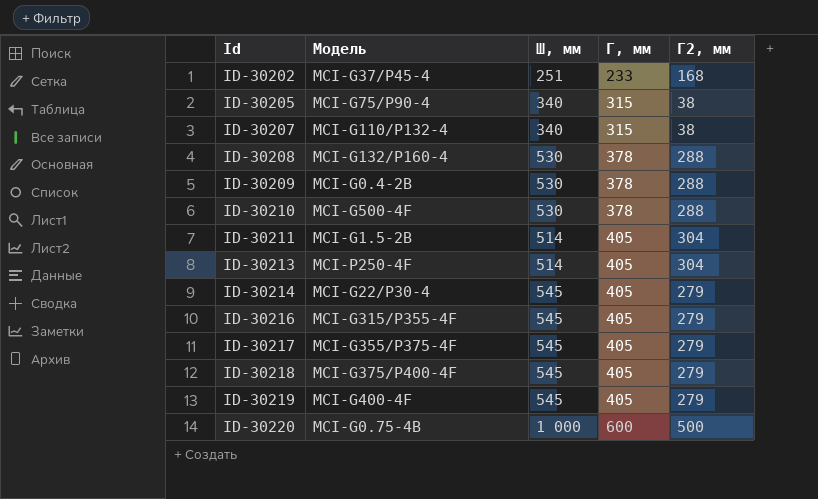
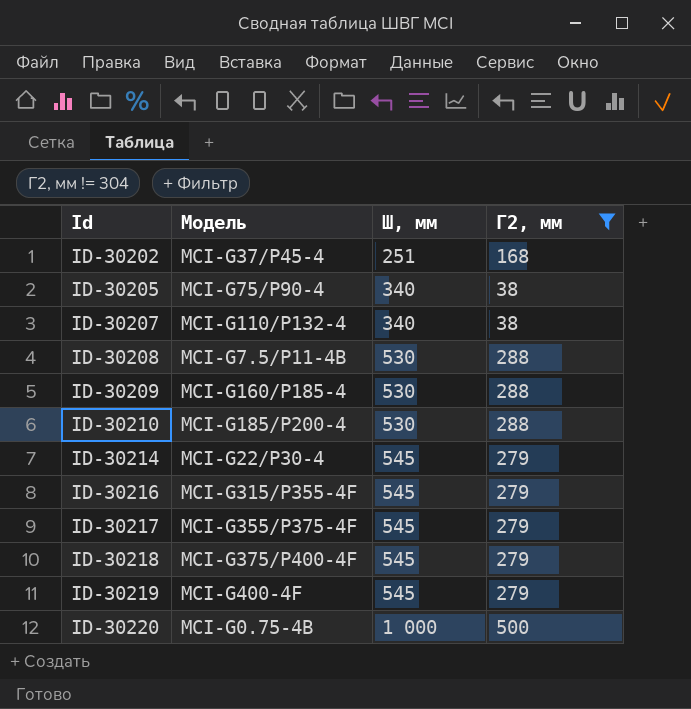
filter: none -> Г2, мм != 304
column Г, мм | position: 4 -> none
ID-30208 | Модель: MCI-G132/P160-4 -> MCI-G7.5/P11-4B
ID-30209 | Модель: MCI-G0.4-2B -> MCI-G160/P185-4
ID-30210 | Модель: MCI-G500-4F -> MCI-G185/P200-4

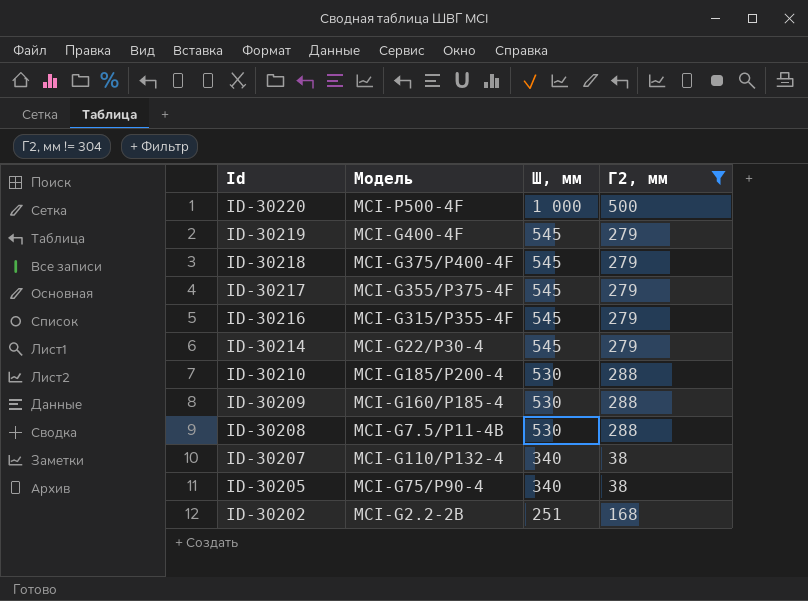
row order: Id ascending -> Id descending
ID-30220 | Модель: MCI-G0.75-4B -> MCI-P500-4F
ID-30202 | Модель: MCI-G37/P45-4 -> MCI-G2.2-2B

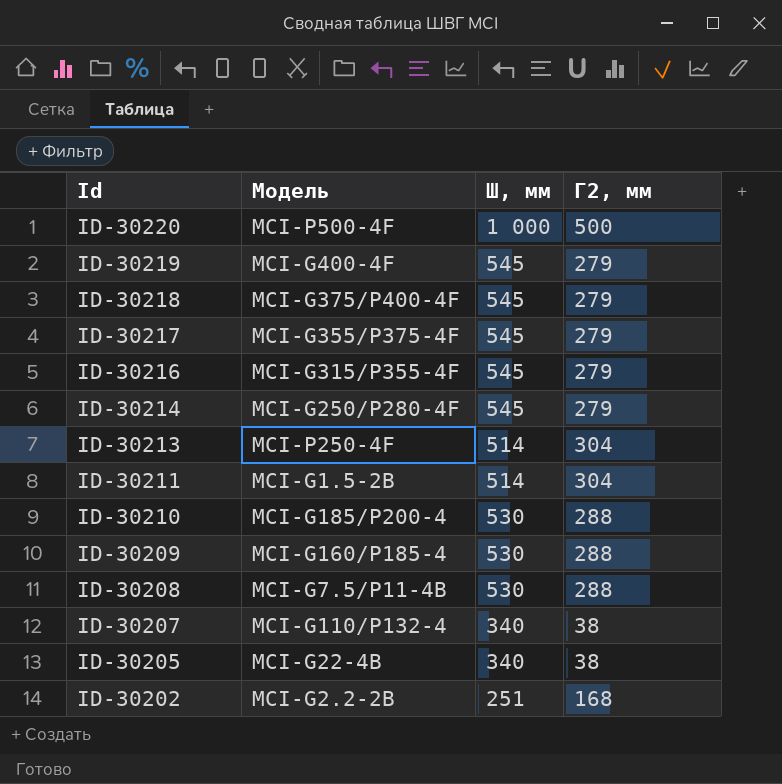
filter: Г2, мм != 304 -> none
ID-30214 | Модель: MCI-G22/P30-4 -> MCI-G250/P280-4F
ID-30205 | Модель: MCI-G75/P90-4 -> MCI-G22-4B

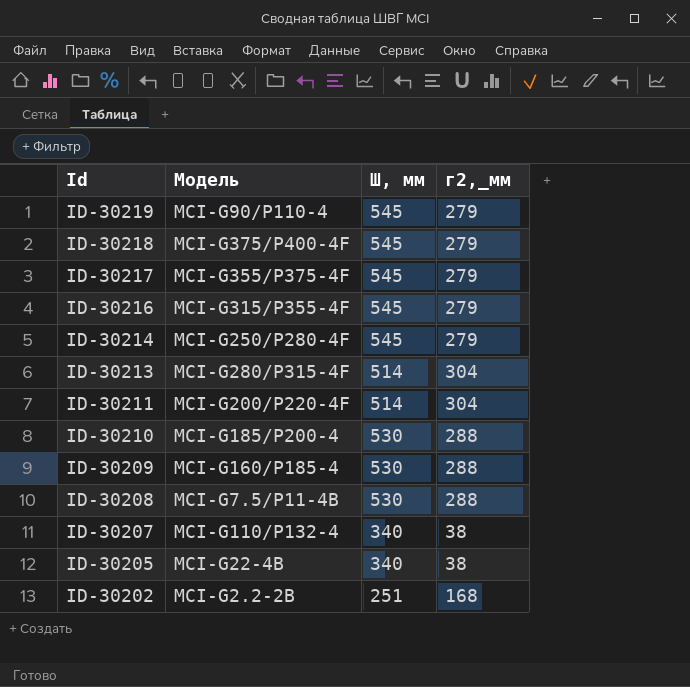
column name: Г2, мм -> г2,_мм
row ID-30220: MCI-P500-4F | 1 000 | 500 -> none
ID-30219 | Модель: MCI-G400-4F -> MCI-G90/P110-4
ID-30213 | Модель: MCI-P250-4F -> MCI-G280/P315-4F
ID-30211 | Модель: MCI-G1.5-2B -> MCI-G200/P220-4F

